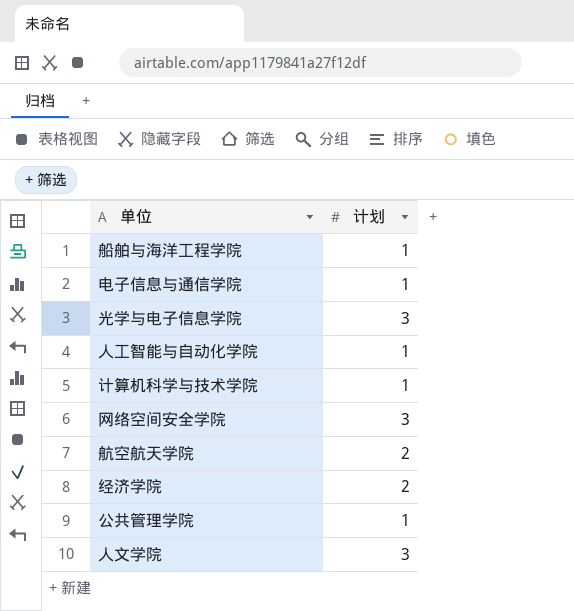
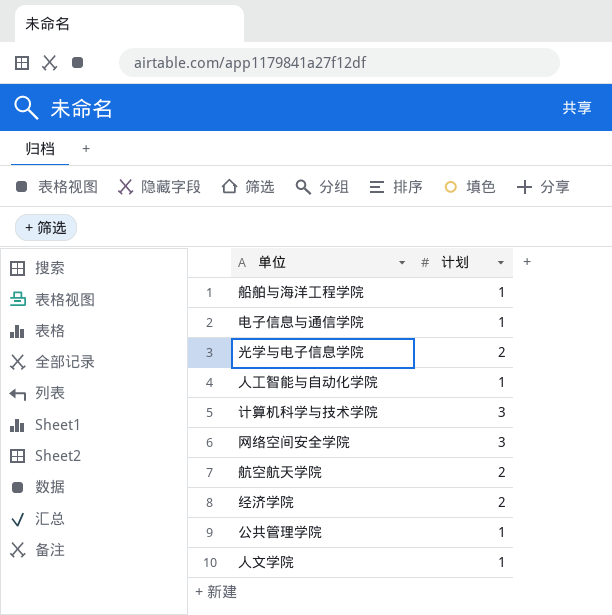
光学与电子信息学院 | 计划: 3 -> 2
计算机科学与技术学院 | 计划: 1 -> 3
人文学院 | 计划: 3 -> 1

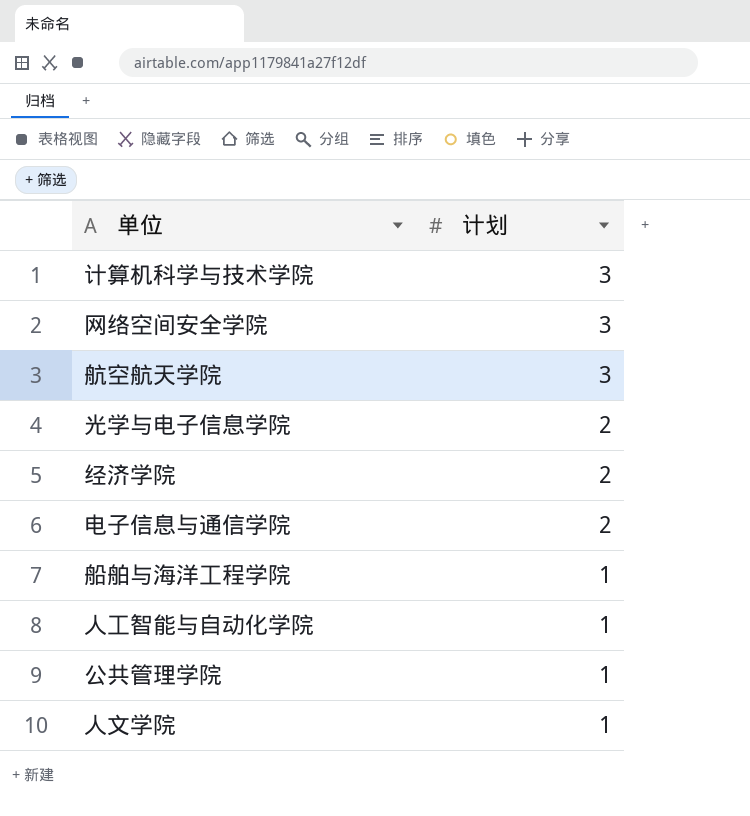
row order: none -> 计划 descending
航空航天学院 | 计划: 2 -> 3
电子信息与通信学院 | 计划: 1 -> 2

